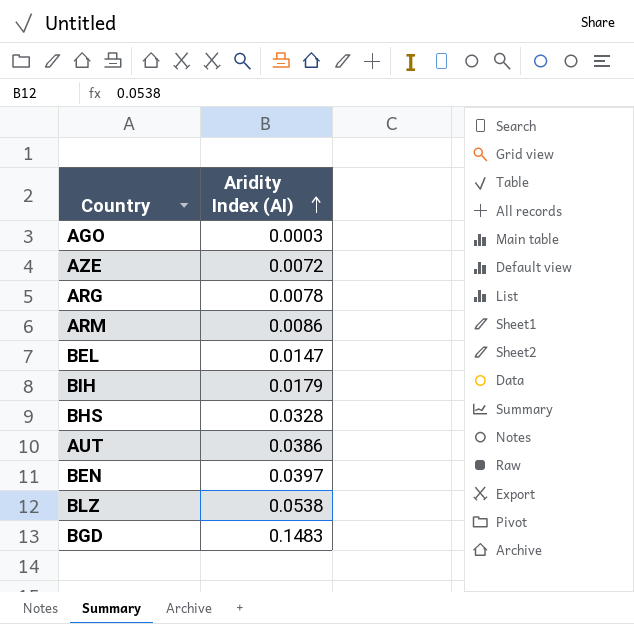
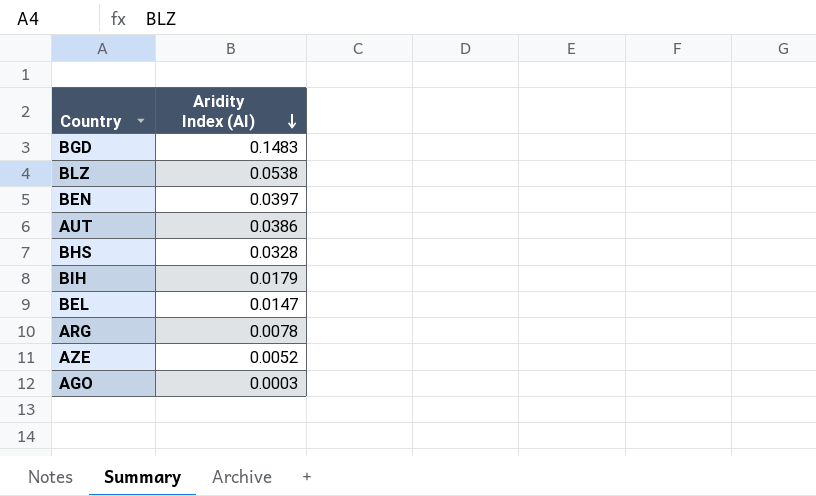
row order: Aridity Index (AI) ascending -> Aridity Index (AI) descending
row ARM: 0.0086 -> none
AZE | Aridity Index (AI): 0.0072 -> 0.0052

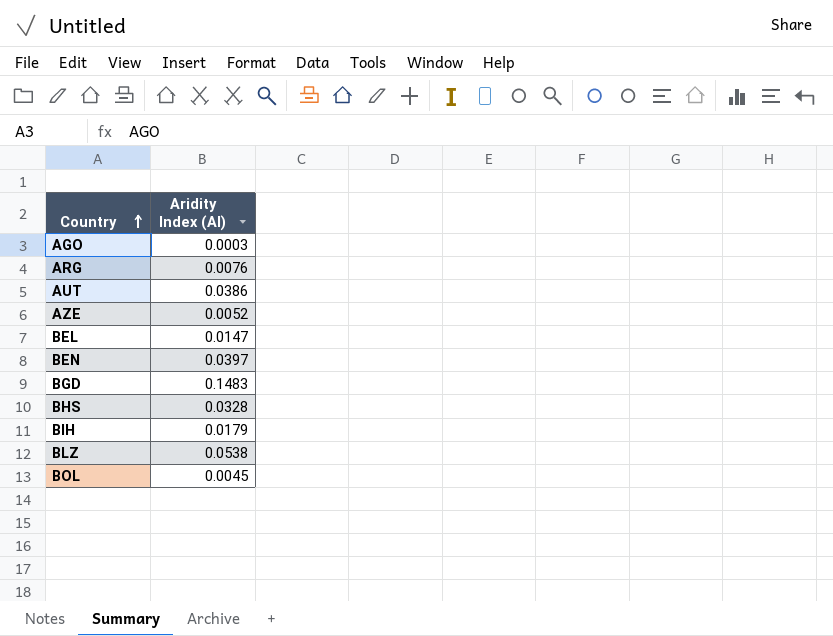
row order: Aridity Index (AI) descending -> Country ascending
ARG | Aridity Index (AI): 0.0078 -> 0.0076
row BOL: none -> 0.0045

